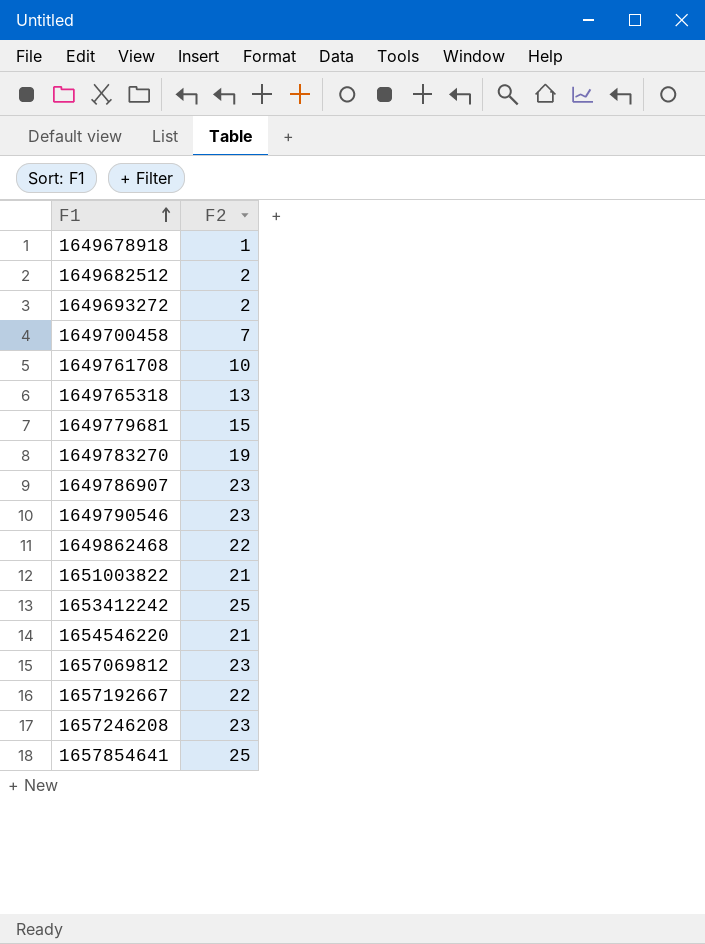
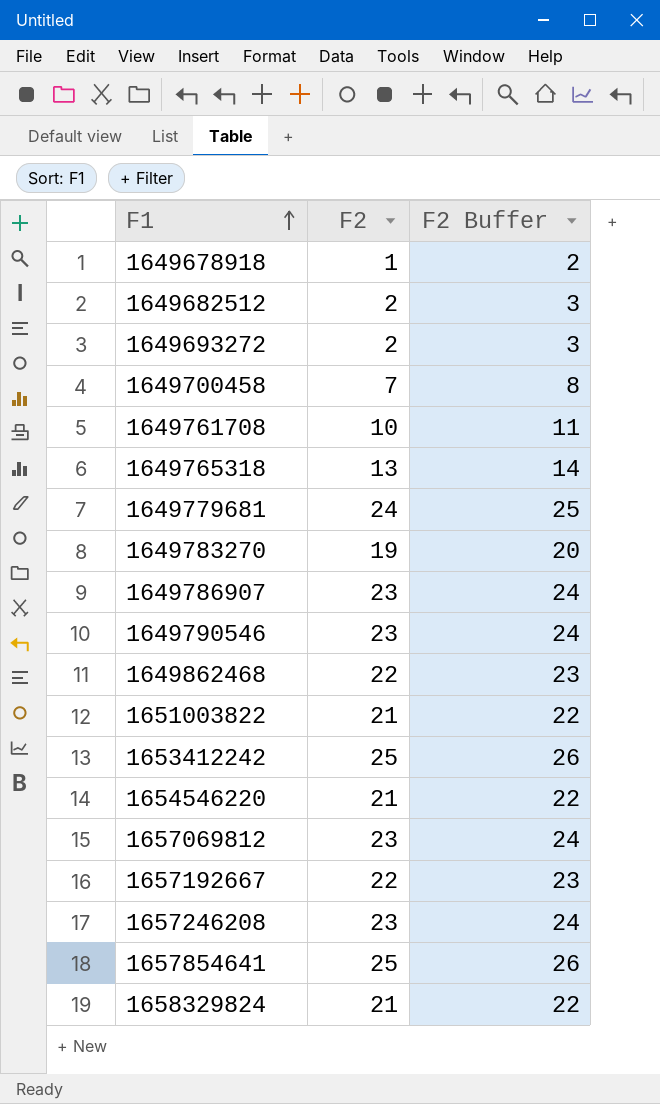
column F2 Buffer | formula: none -> [F2] + 1
1649779681 | F2: 15 -> 24
row 1658329824: none -> 21 | 22

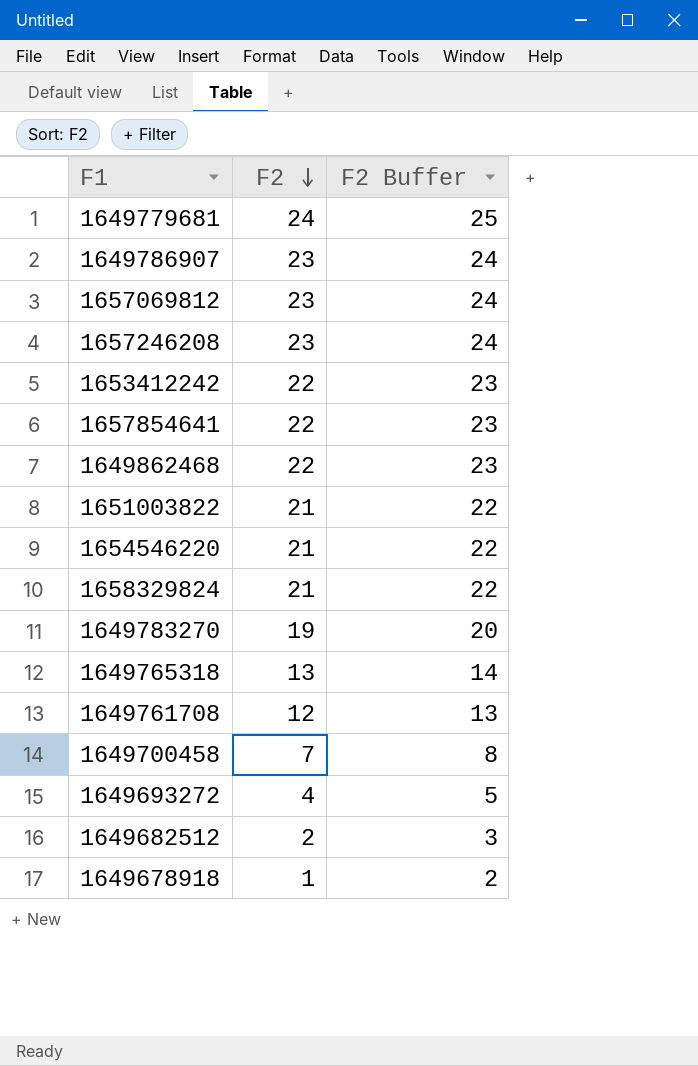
row order: F1 ascending -> F2 descending
row 1649790546: 23 | 24 -> none
row 1657192667: 22 | 23 -> none
1653412242 | F2: 25 -> 22
1653412242 | F2 Buffer: 26 -> 23
1657854641 | F2: 25 -> 22
1657854641 | F2 Buffer: 26 -> 23
1649761708 | F2: 10 -> 12
1649761708 | F2 Buffer: 11 -> 13
1649693272 | F2: 2 -> 4
1649693272 | F2 Buffer: 3 -> 5

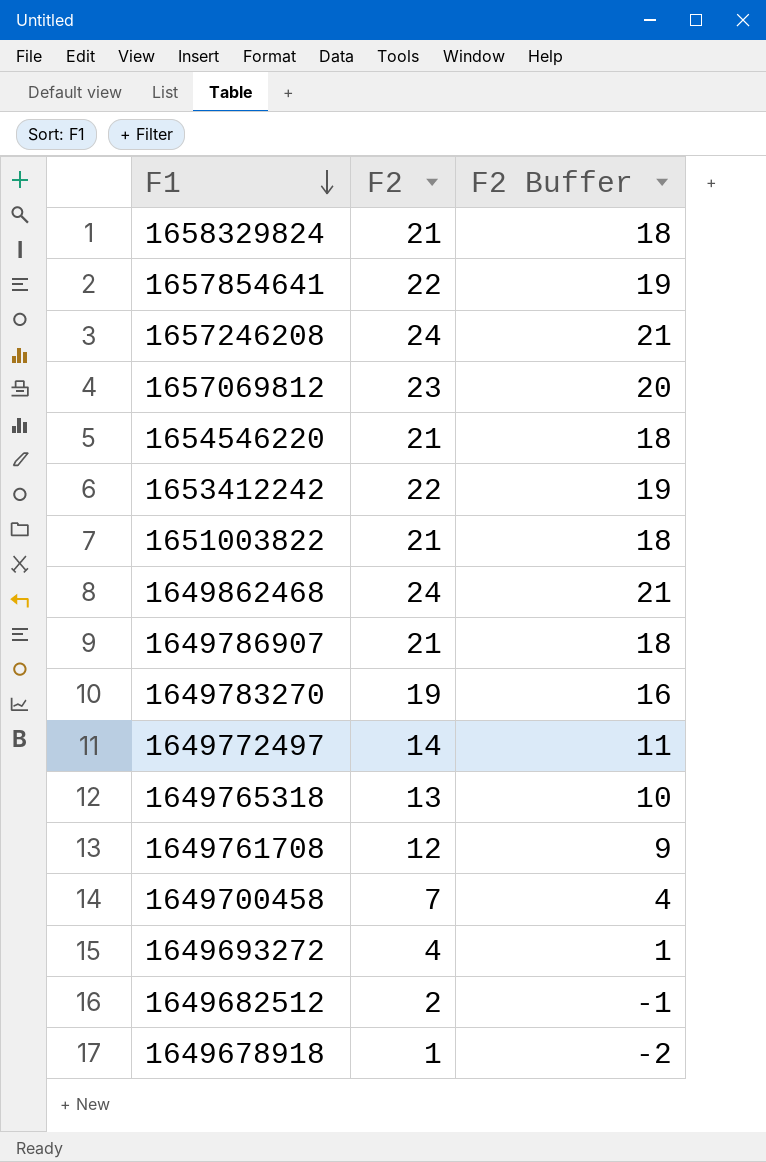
row order: F2 descending -> F1 descending
column F2 Buffer | formula: [F2] + 1 -> [F2] - 3
row 1649779681: 24 | 25 -> none
1657246208 | F2: 23 -> 24
1649862468 | F2: 22 -> 24
1649786907 | F2: 23 -> 21
row 1649772497: none -> 14 | 11

